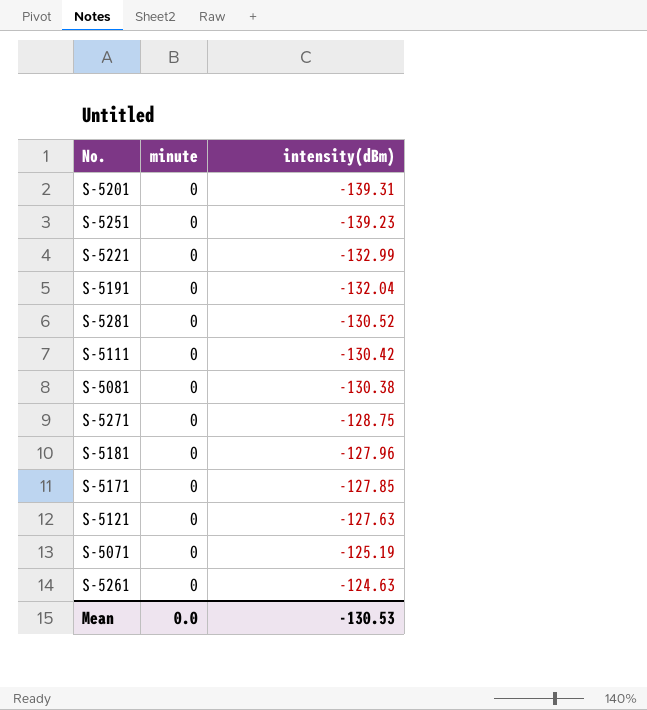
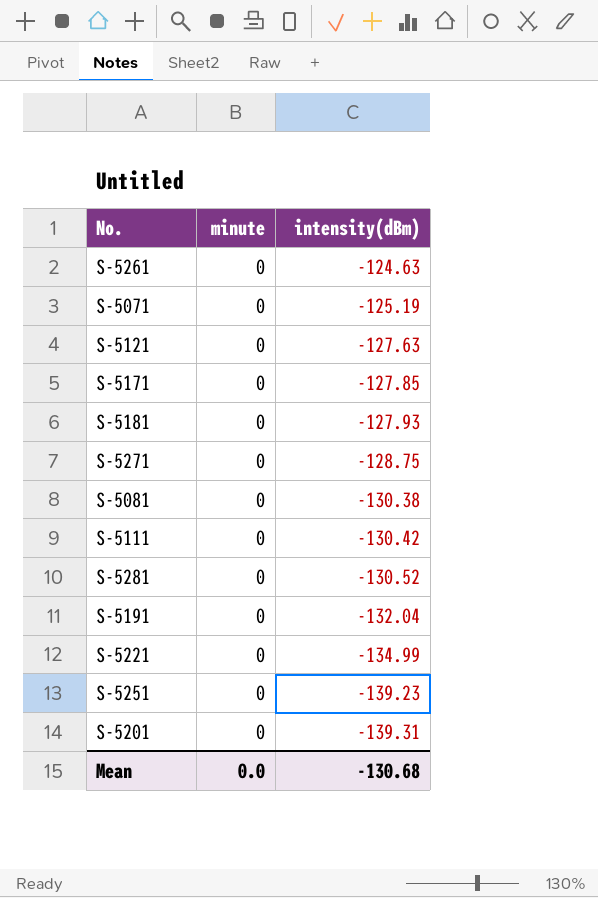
row order: intensity(dBm) ascending -> intensity(dBm) descending
S-5181 | intensity(dBm): -127.96 -> -127.93
S-5221 | intensity(dBm): -132.99 -> -134.99
Mean | intensity(dBm): -130.53 -> -130.68

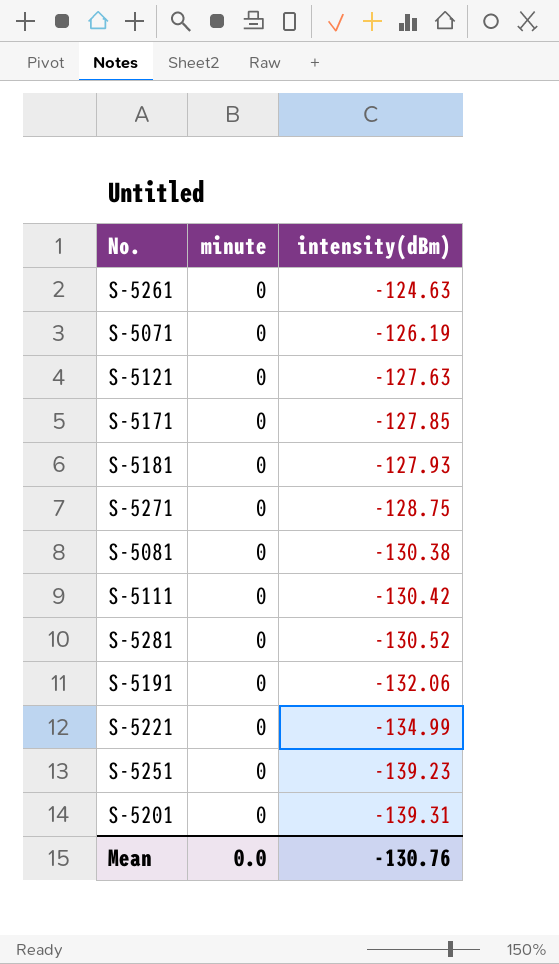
S-5071 | intensity(dBm): -125.19 -> -126.19
S-5191 | intensity(dBm): -132.04 -> -132.06
Mean | intensity(dBm): -130.68 -> -130.76

